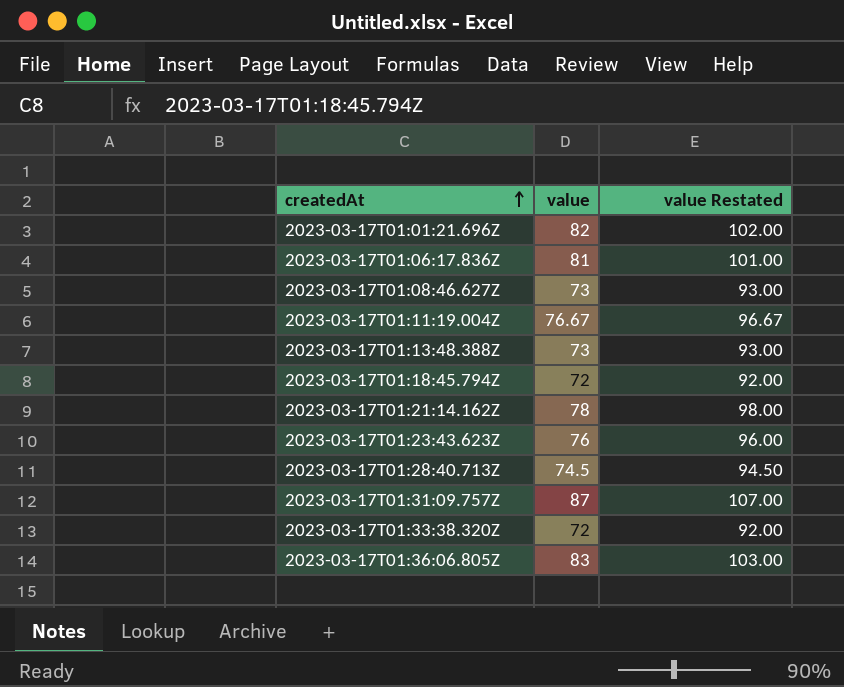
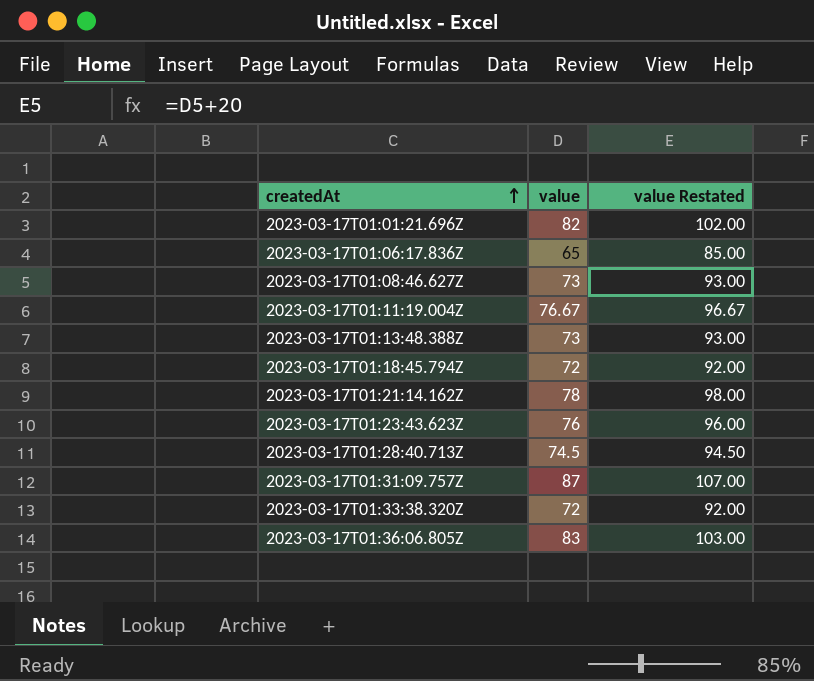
2023-03-17T01:06:17.836Z | value: 81 -> 65
2023-03-17T01:06:17.836Z | value Restated: 101.00 -> 85.00

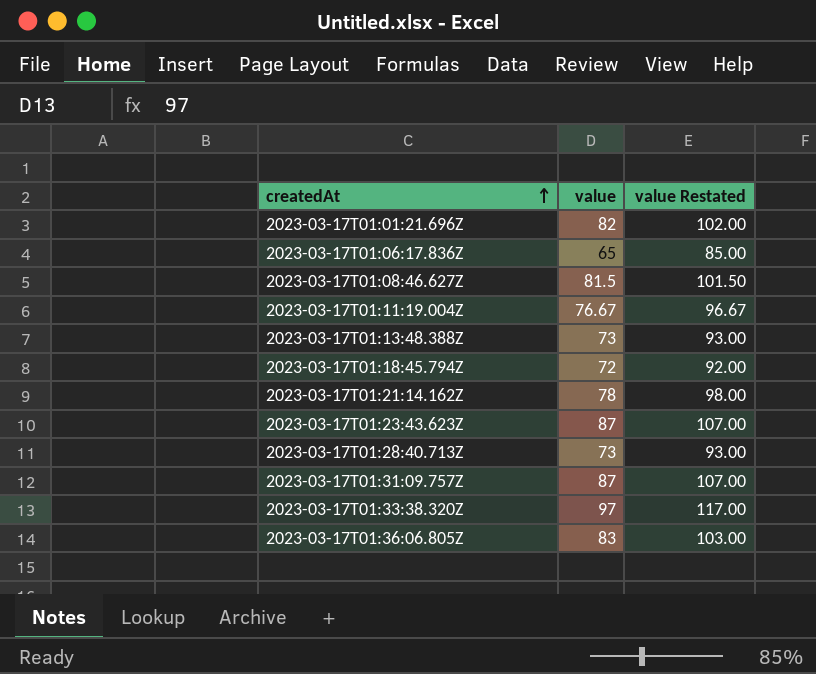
2023-03-17T01:08:46.627Z | value: 73 -> 81.5
2023-03-17T01:08:46.627Z | value Restated: 93.00 -> 101.50
2023-03-17T01:23:43.623Z | value: 76 -> 87
2023-03-17T01:23:43.623Z | value Restated: 96.00 -> 107.00
2023-03-17T01:28:40.713Z | value: 74.5 -> 73
2023-03-17T01:28:40.713Z | value Restated: 94.50 -> 93.00
2023-03-17T01:33:38.320Z | value: 72 -> 97
2023-03-17T01:33:38.320Z | value Restated: 92.00 -> 117.00

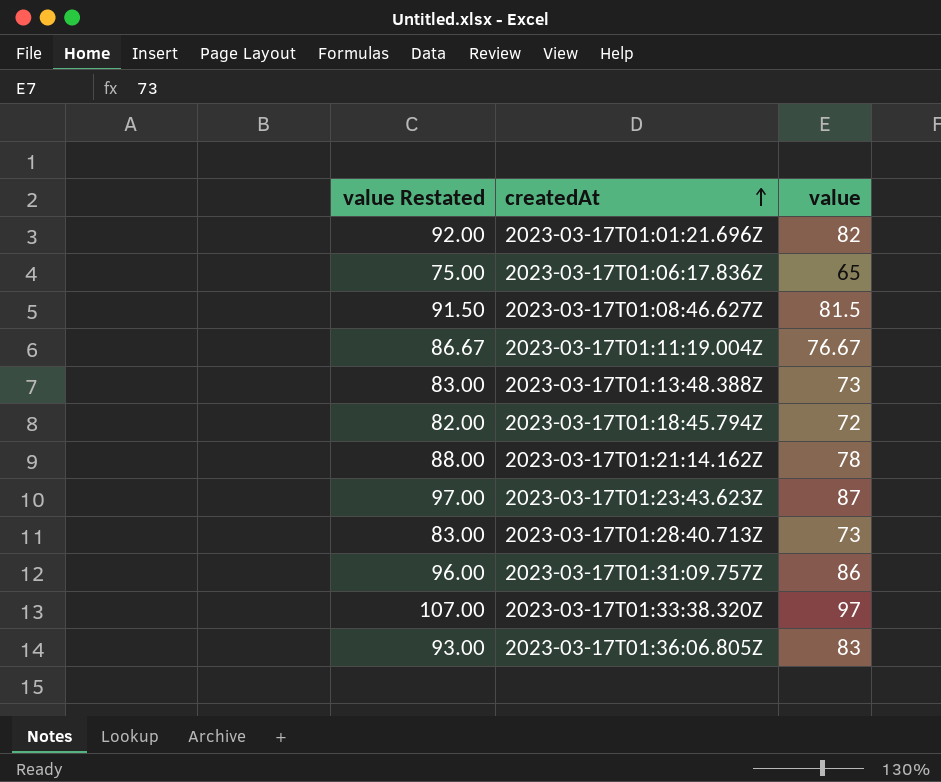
column value Restated | formula: [value] + 20 -> [value] + 10
column value Restated | position: 3 -> 1
2023-03-17T01:31:09.757Z | value: 87 -> 86

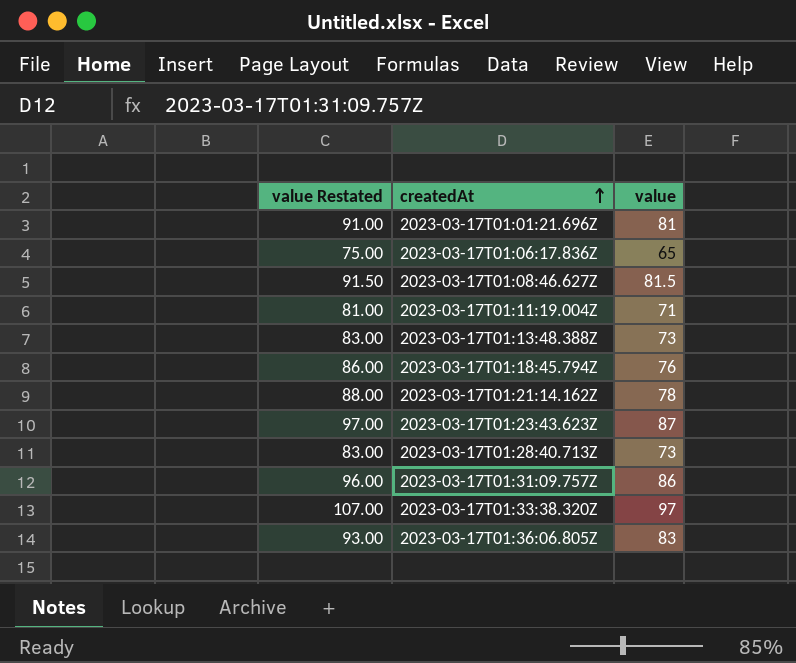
2023-03-17T01:01:21.696Z | value Restated: 92.00 -> 91.00
2023-03-17T01:01:21.696Z | value: 82 -> 81
2023-03-17T01:11:19.004Z | value Restated: 86.67 -> 81.00
2023-03-17T01:11:19.004Z | value: 76.67 -> 71
2023-03-17T01:18:45.794Z | value Restated: 82.00 -> 86.00
2023-03-17T01:18:45.794Z | value: 72 -> 76

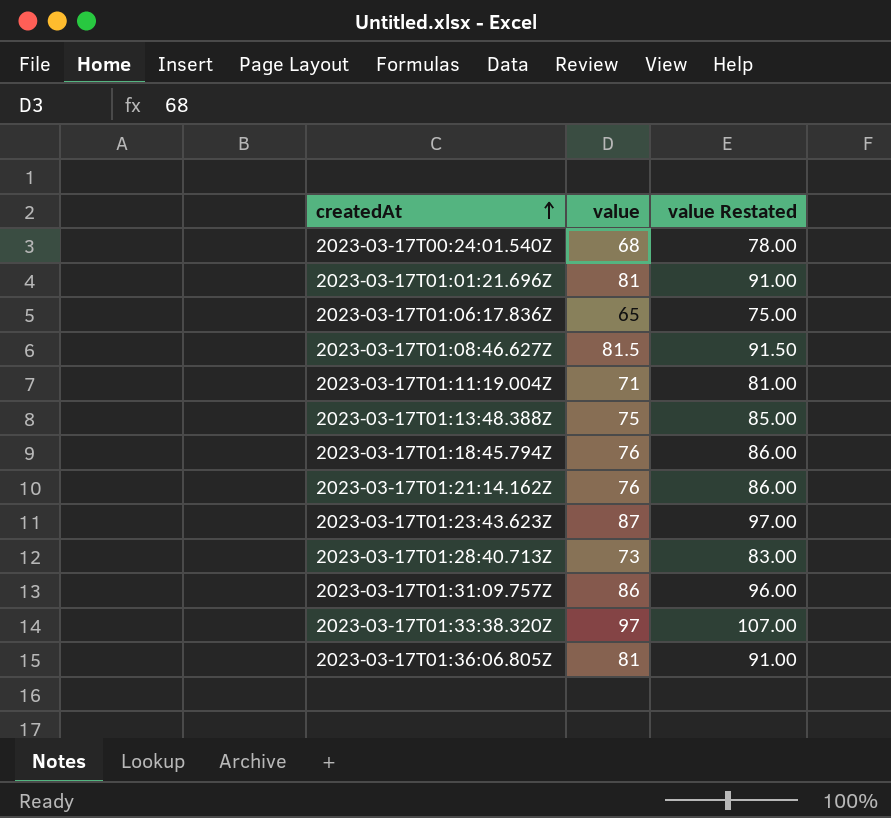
column value Restated | position: 1 -> 3
row 2023-03-17T00:24:01.540Z: none -> 68 | 78.00
2023-03-17T01:13:48.388Z | value: 73 -> 75
2023-03-17T01:13:48.388Z | value Restated: 83.00 -> 85.00
2023-03-17T01:21:14.162Z | value: 78 -> 76
2023-03-17T01:21:14.162Z | value Restated: 88.00 -> 86.00
2023-03-17T01:36:06.805Z | value: 83 -> 81
2023-03-17T01:36:06.805Z | value Restated: 93.00 -> 91.00

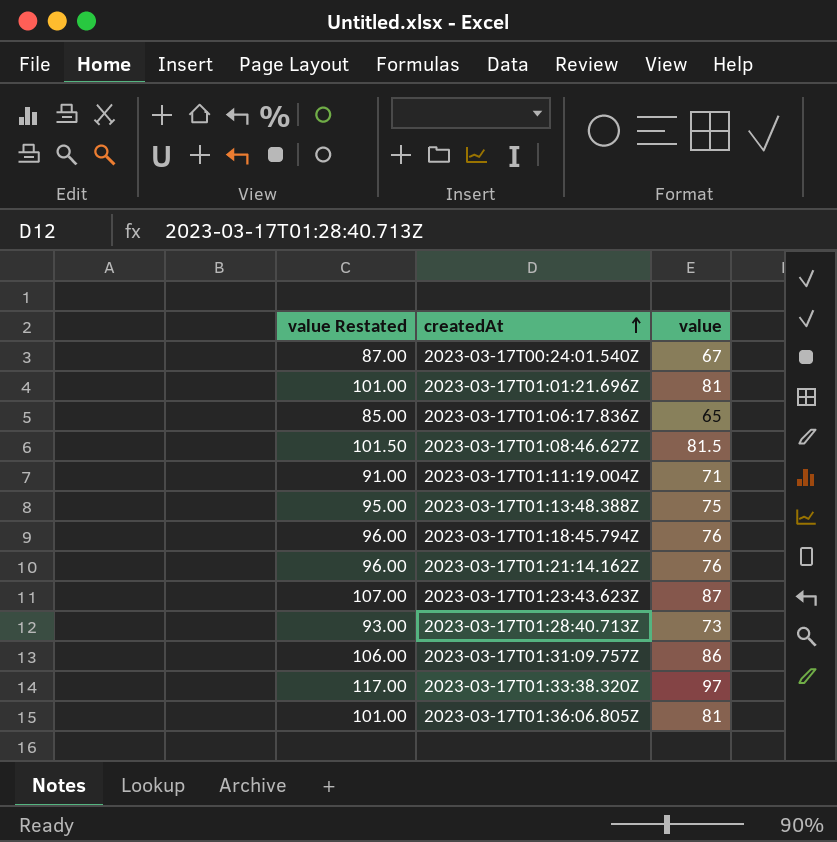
column value Restated | formula: [value] + 10 -> [value] + 20
column value Restated | position: 3 -> 1
2023-03-17T00:24:01.540Z | value: 68 -> 67

